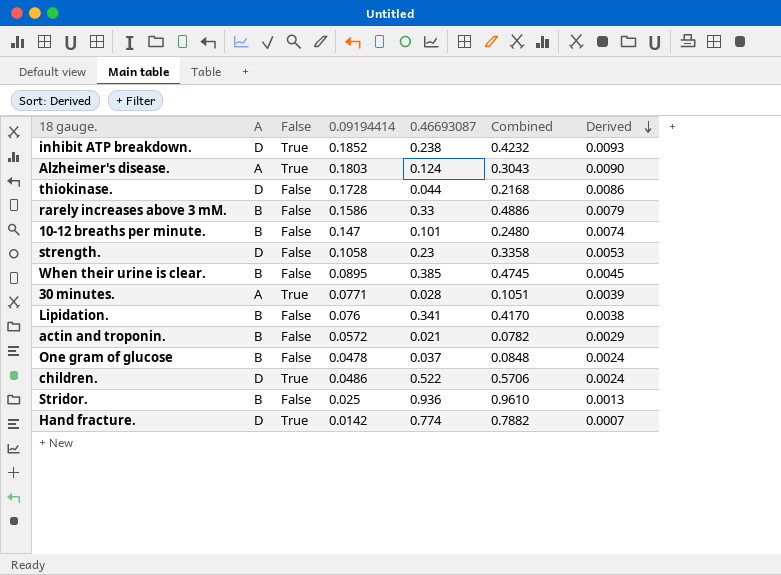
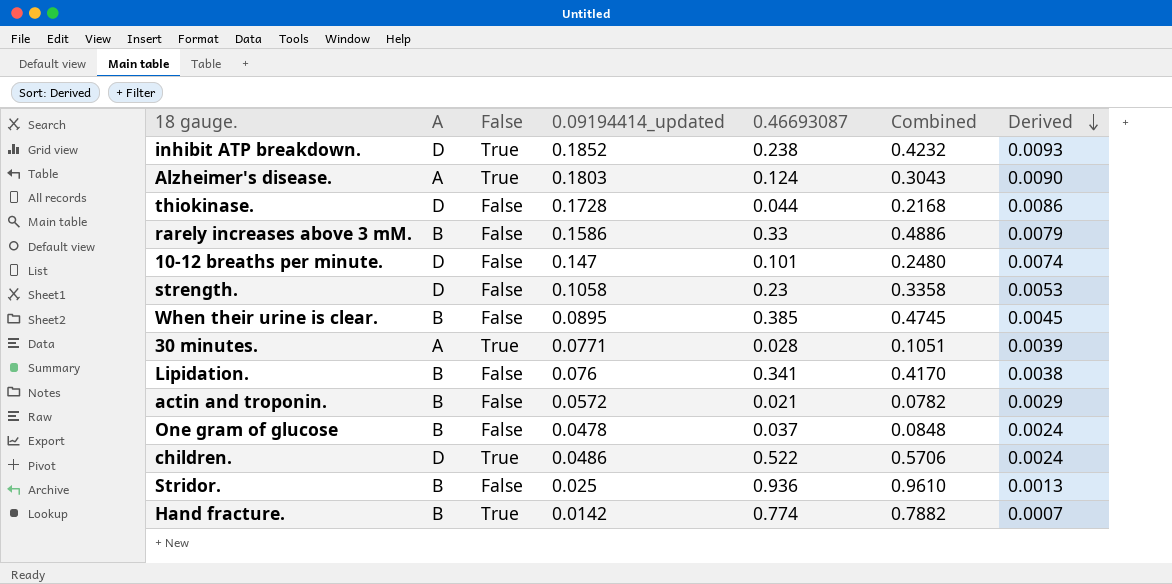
column name: 0.09194414 -> 0.09194414_updated
10-12 breaths per minute. | A: B -> D
Hand fracture. | A: D -> B

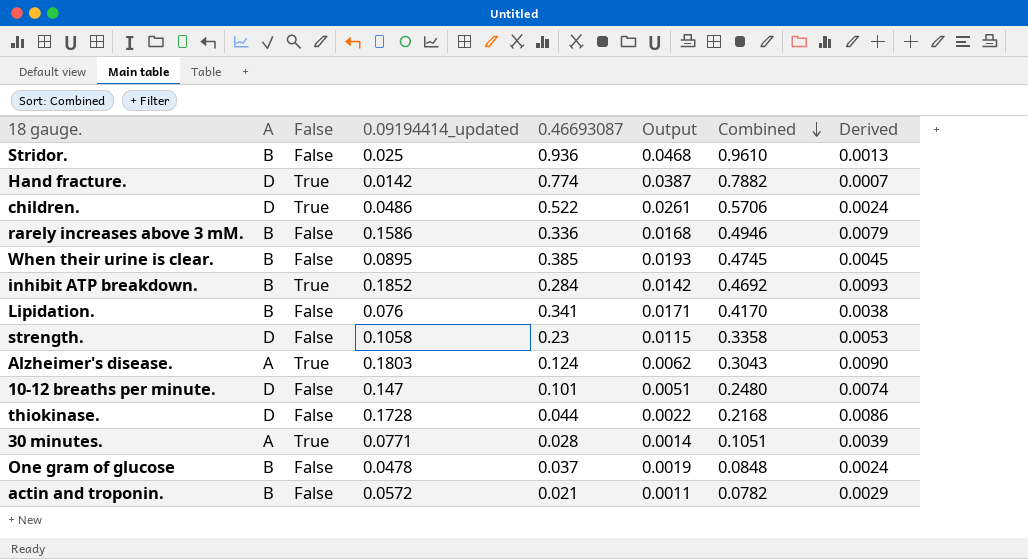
row order: Derived descending -> Combined descending
column Output | formula: none -> [0.46693087] * 0.05
Hand fracture. | A: B -> D
rarely increases above 3 mM. | 0.46693087: 0.33 -> 0.336
rarely increases above 3 mM. | Combined: 0.4886 -> 0.4946
inhibit ATP breakdown. | A: D -> B
inhibit ATP breakdown. | 0.46693087: 0.238 -> 0.284
inhibit ATP breakdown. | Combined: 0.4232 -> 0.4692

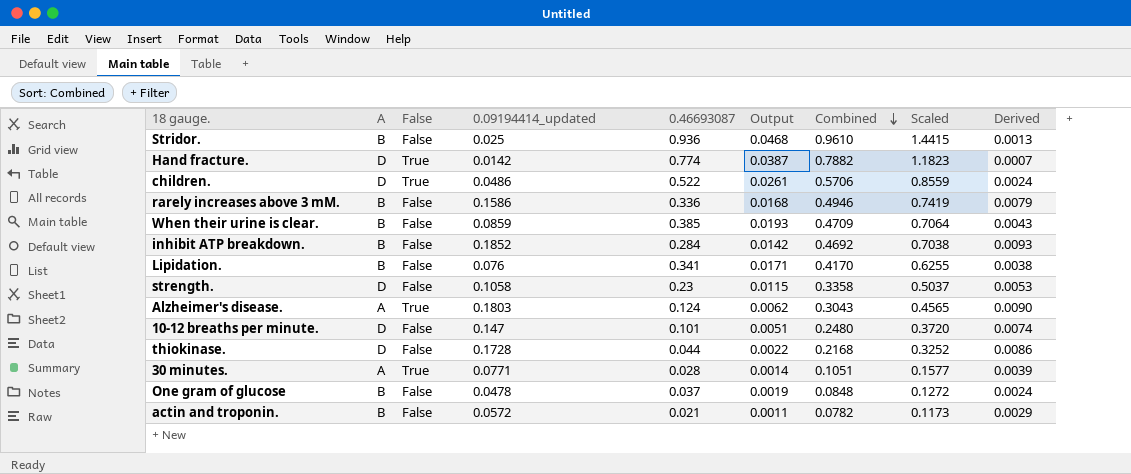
column Scaled | formula: none -> [Combined] * 1.5
When their urine is clear. | 0.09194414_updated: 0.0895 -> 0.0859
When their urine is clear. | Combined: 0.4745 -> 0.4709
When their urine is clear. | Derived: 0.0045 -> 0.0043
inhibit ATP breakdown. | False: True -> False

